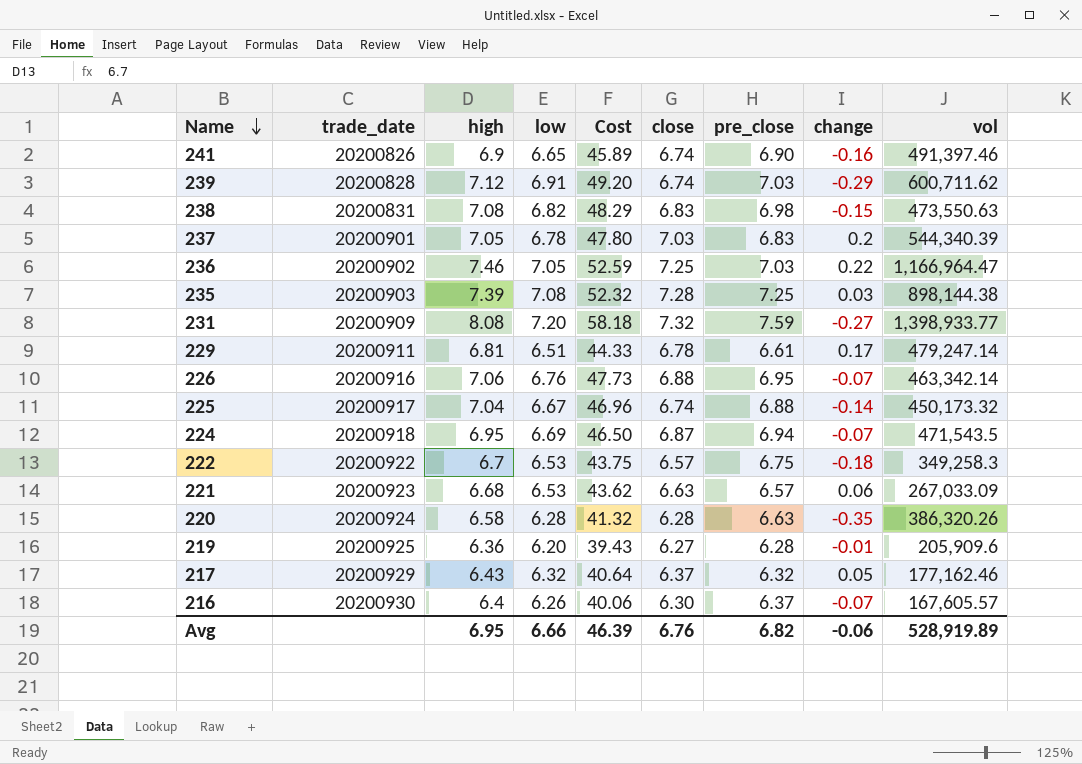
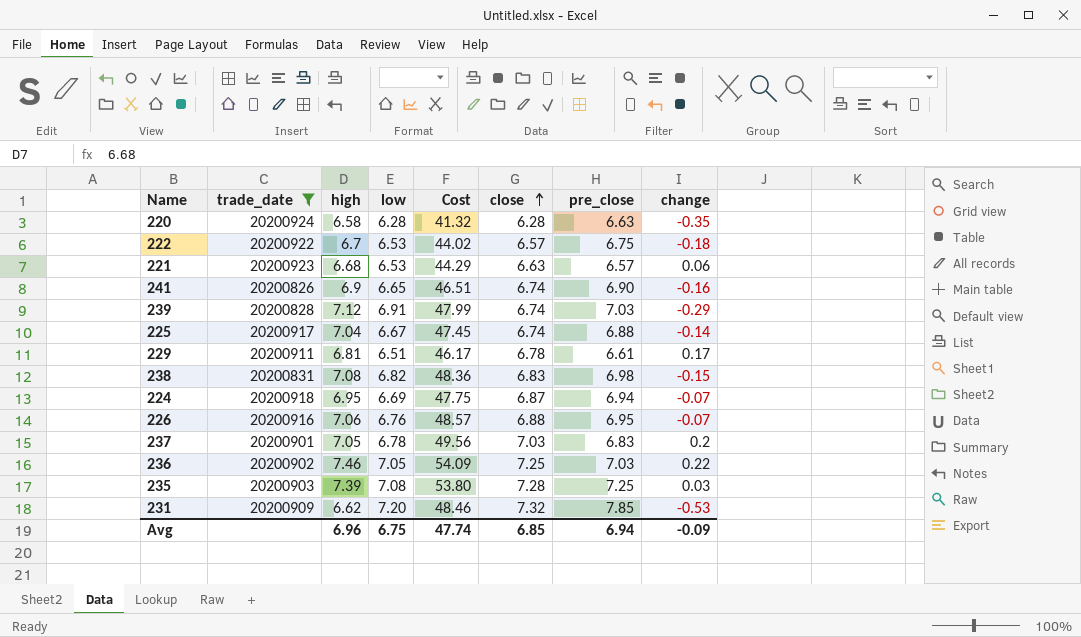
filter: none -> trade_date <= 20200924
row order: Name descending -> close ascending
column vol | position: 9 -> none
column Cost | formula: [high] * [low] -> [high] * [close]
231 | high: 8.08 -> 6.62
231 | pre_close: 7.59 -> 7.85
231 | change: -0.27 -> -0.53
Avg | high: 6.95 -> 6.96
Avg | low: 6.66 -> 6.75
Avg | Cost: 46.39 -> 47.74
Avg | close: 6.76 -> 6.85
Avg | pre_close: 6.82 -> 6.94
Avg | change: -0.06 -> -0.09

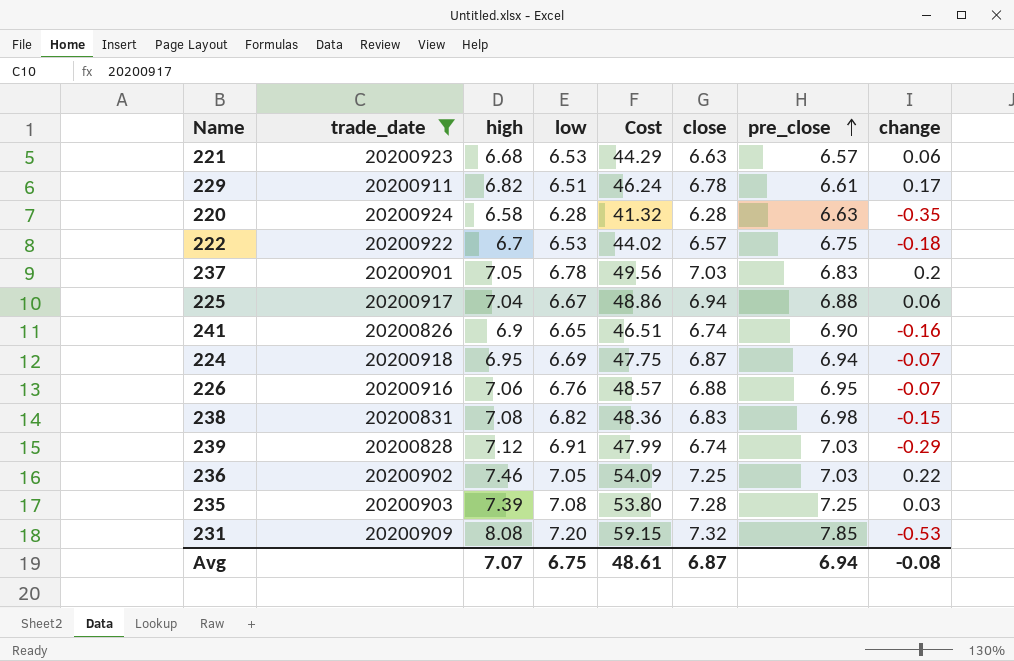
row order: close ascending -> pre_close ascending
229 | high: 6.81 -> 6.82
229 | Cost: 46.17 -> 46.24
225 | Cost: 47.45 -> 48.86
225 | close: 6.74 -> 6.94
225 | change: -0.14 -> 0.06
231 | high: 6.62 -> 8.08
231 | Cost: 48.46 -> 59.15
Avg | high: 6.96 -> 7.07
Avg | Cost: 47.74 -> 48.61
Avg | close: 6.85 -> 6.87
Avg | change: -0.09 -> -0.08

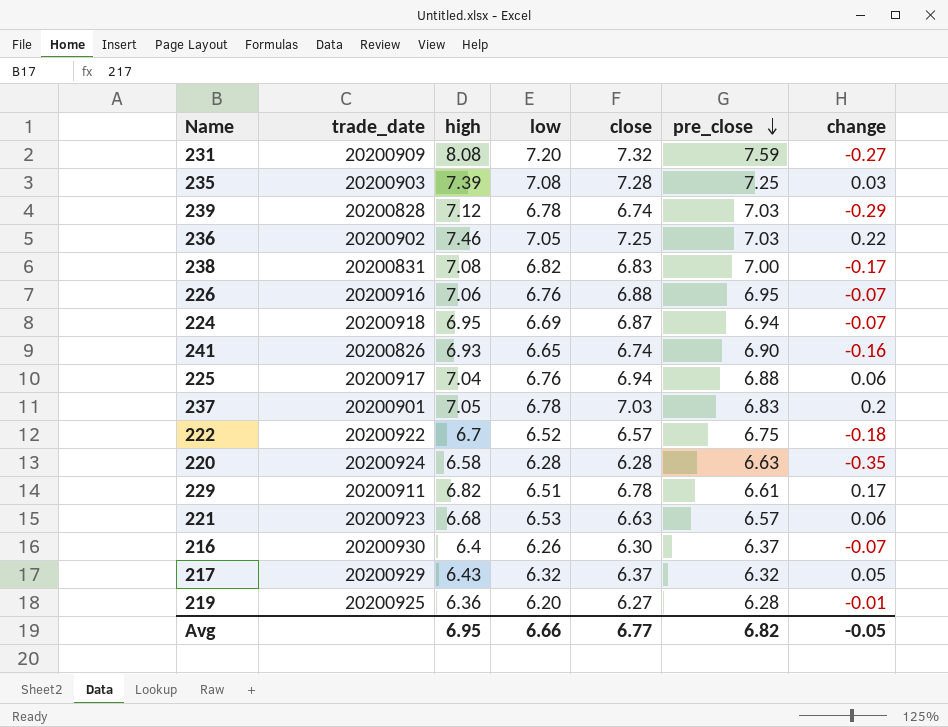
filter: trade_date <= 20200924 -> none
row order: pre_close ascending -> pre_close descending
column Cost | formula: [high] * [close] -> none
231 | pre_close: 7.85 -> 7.59
231 | change: -0.53 -> -0.27
239 | low: 6.91 -> 6.78
238 | pre_close: 6.98 -> 7.00
238 | change: -0.15 -> -0.17
241 | high: 6.9 -> 6.93
225 | low: 6.67 -> 6.76
222 | low: 6.53 -> 6.52
Avg | high: 7.07 -> 6.95
Avg | low: 6.75 -> 6.66
Avg | close: 6.87 -> 6.77
Avg | pre_close: 6.94 -> 6.82
Avg | change: -0.08 -> -0.05

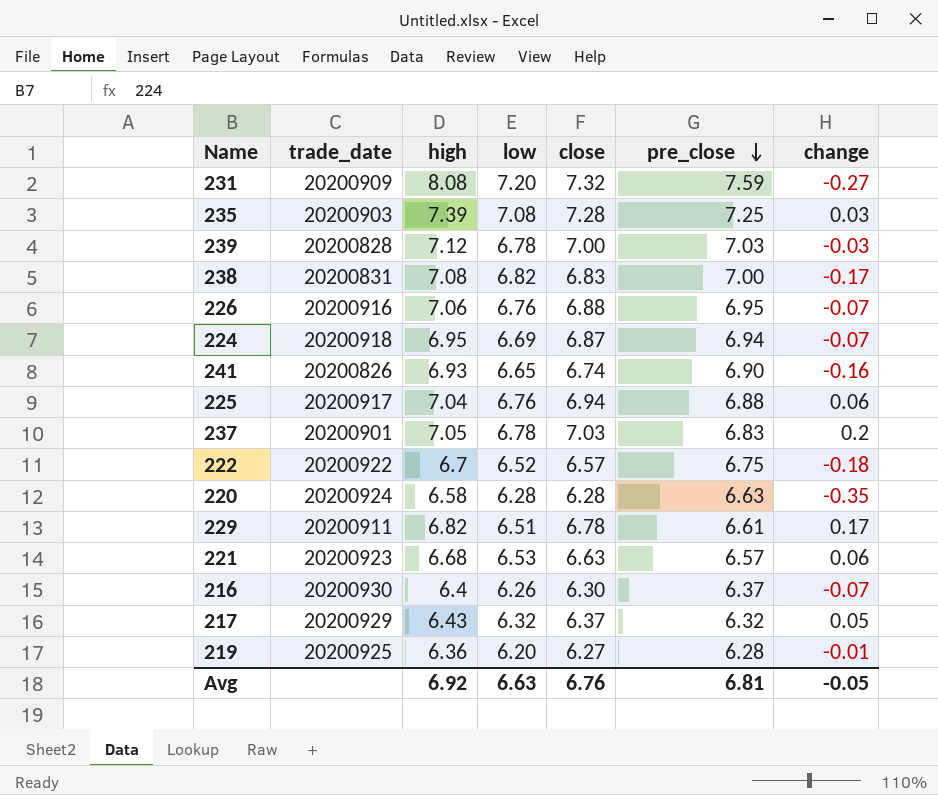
row 236: 20200902 | 7.46 | 7.05 | 7.25 | 7.03 | 0.22 -> none
239 | close: 6.74 -> 7.00
239 | change: -0.29 -> -0.03
Avg | high: 6.95 -> 6.92
Avg | low: 6.66 -> 6.63
Avg | close: 6.77 -> 6.76
Avg | pre_close: 6.82 -> 6.81

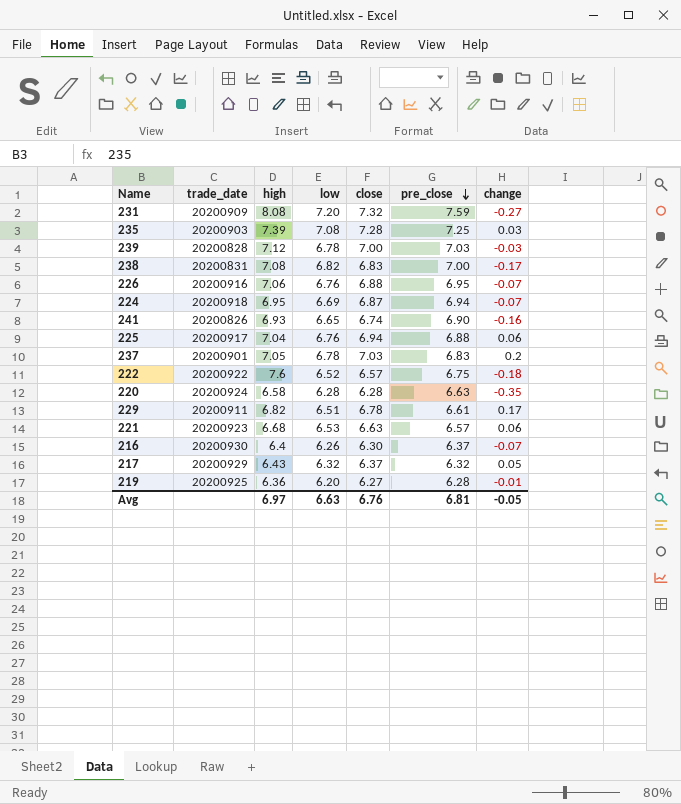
222 | high: 6.7 -> 7.6
Avg | high: 6.92 -> 6.97

